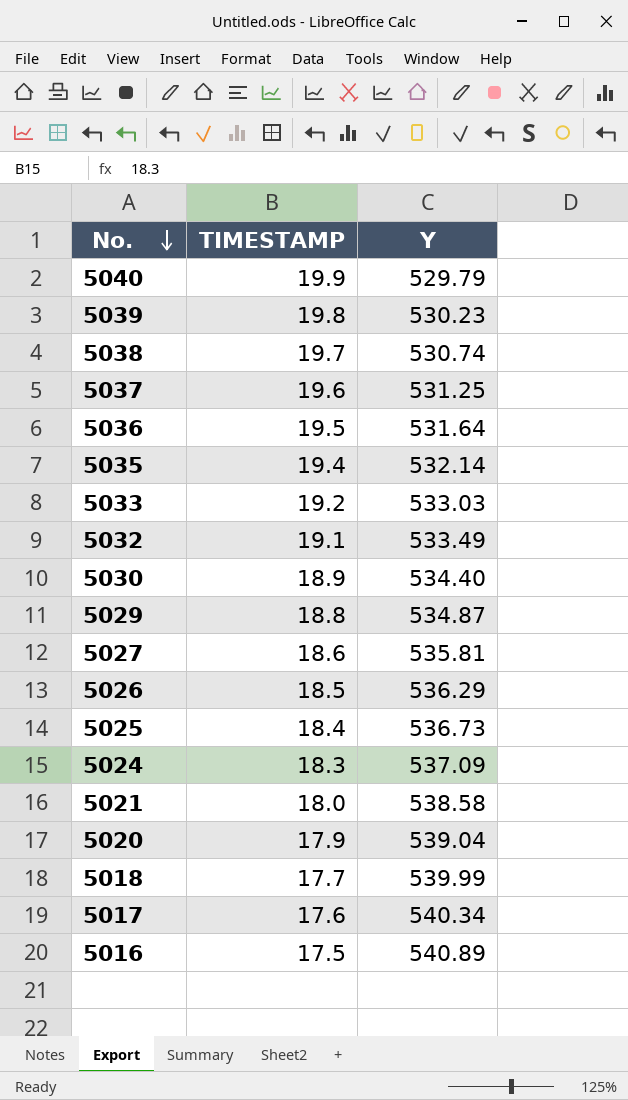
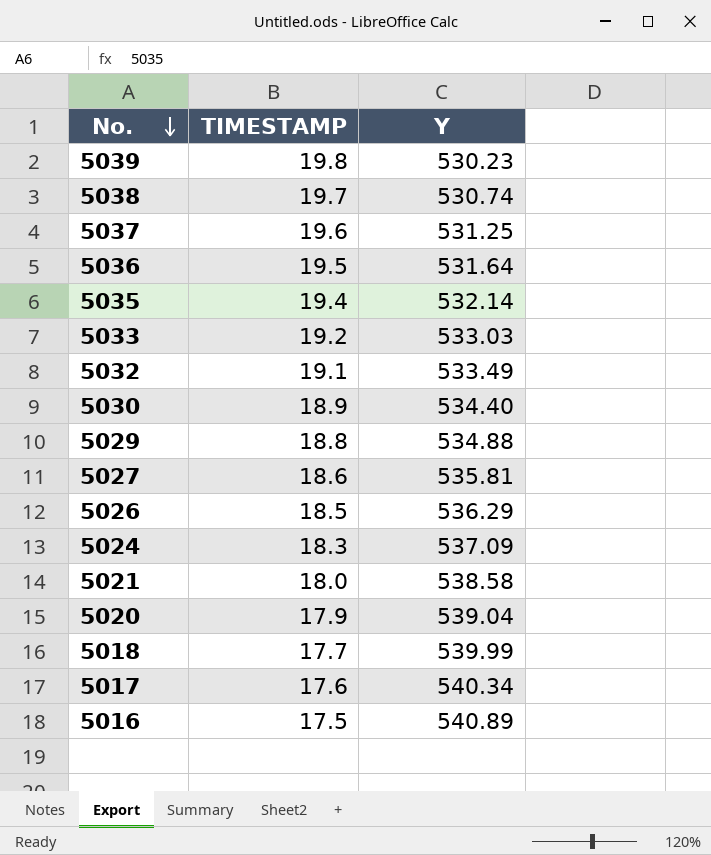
row 5040: 19.9 | 529.79 -> none
row 5025: 18.4 | 536.73 -> none
5029 | Y: 534.87 -> 534.88

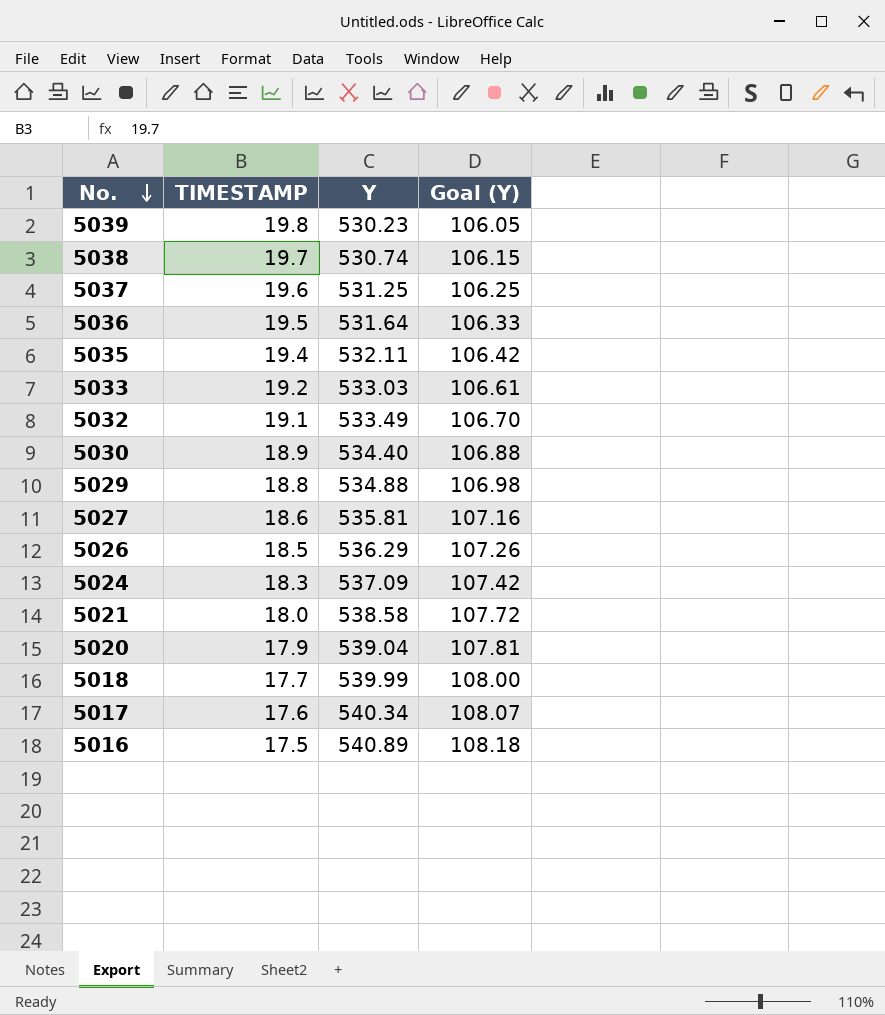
column Goal (Y) | formula: none -> [Y] * 0.2
5035 | Y: 532.14 -> 532.11

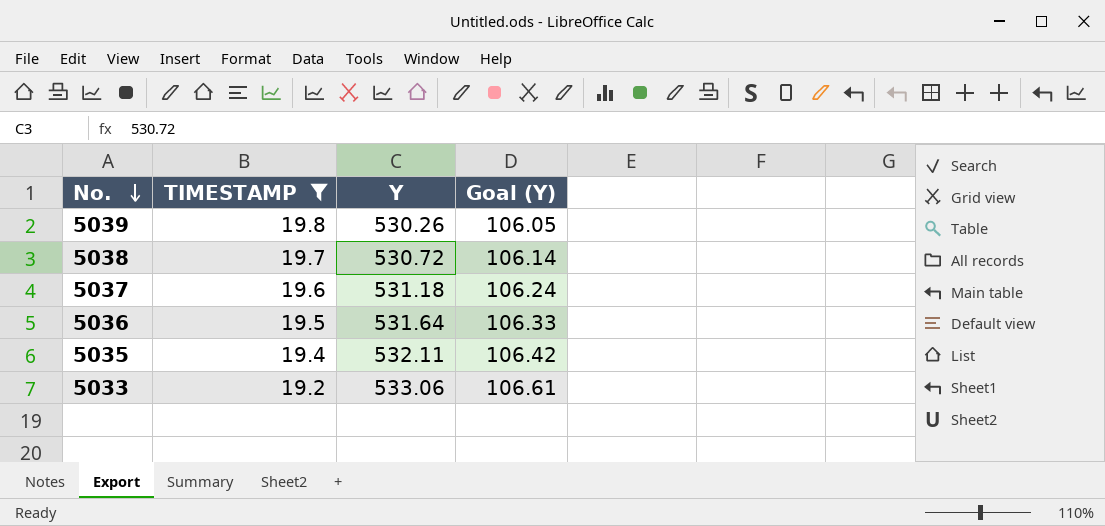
filter: none -> TIMESTAMP >= 19.2
5039 | Y: 530.23 -> 530.26
5038 | Y: 530.74 -> 530.72
5038 | Goal (Y): 106.15 -> 106.14
5037 | Y: 531.25 -> 531.18
5037 | Goal (Y): 106.25 -> 106.24
5033 | Y: 533.03 -> 533.06

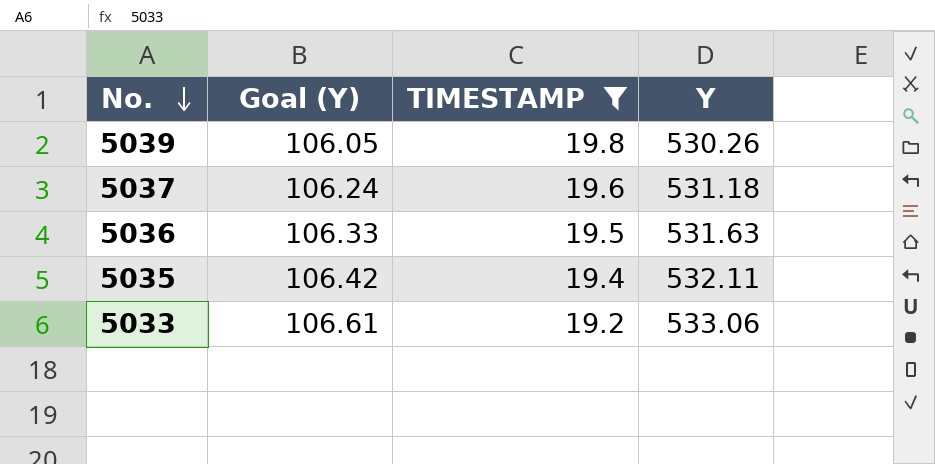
column Goal (Y) | position: 4 -> 2
row 5038: 19.7 | 530.72 | 106.14 -> none
5036 | Y: 531.64 -> 531.63

